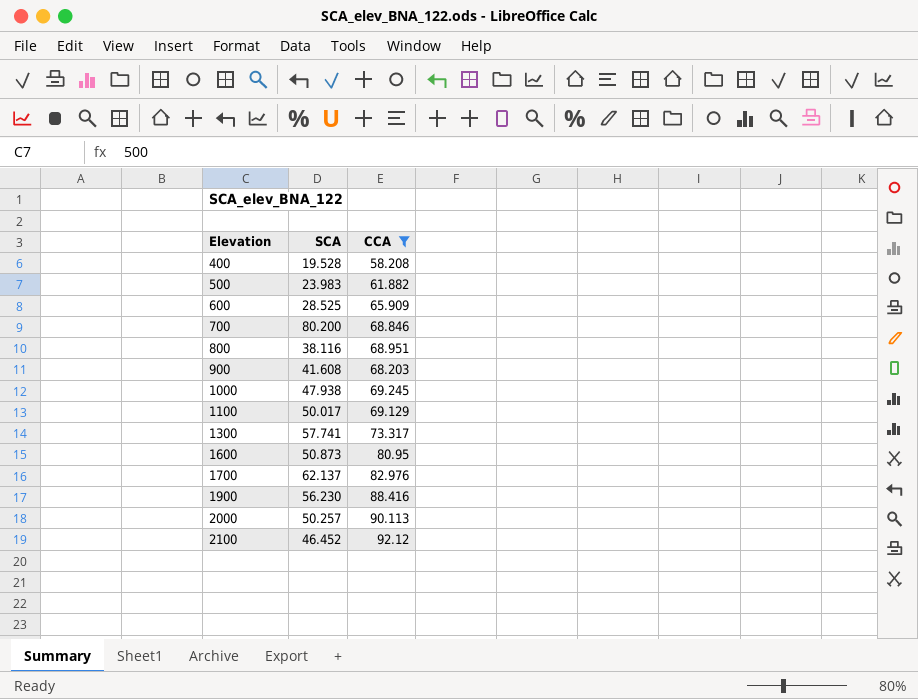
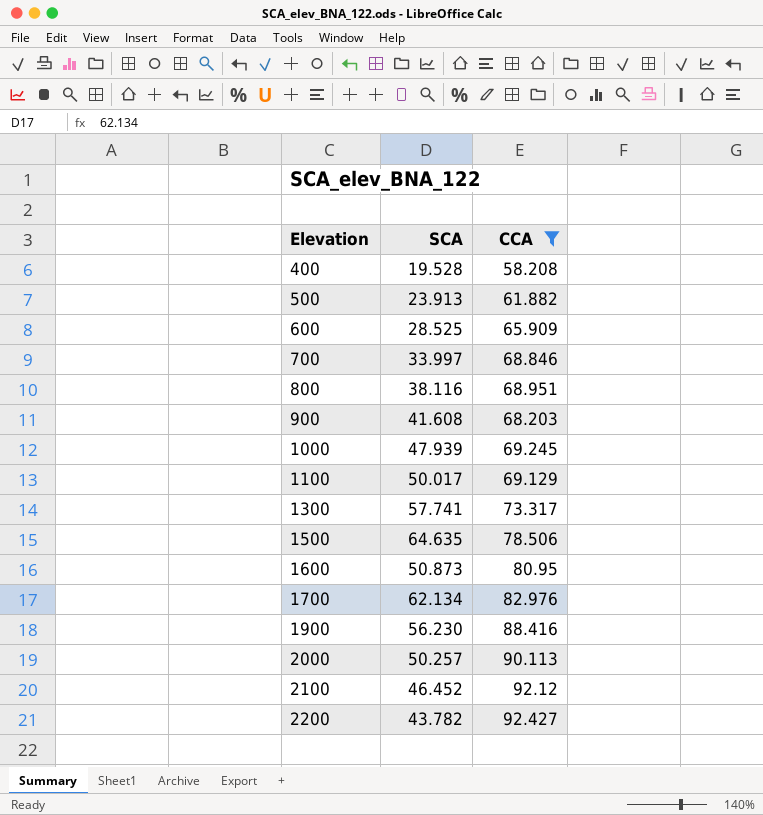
500 | SCA: 23.983 -> 23.913
700 | SCA: 80.200 -> 33.997
1000 | SCA: 47.938 -> 47.939
row 1500: none -> 64.635 | 78.506
1700 | SCA: 62.137 -> 62.134
row 2200: none -> 43.782 | 92.427

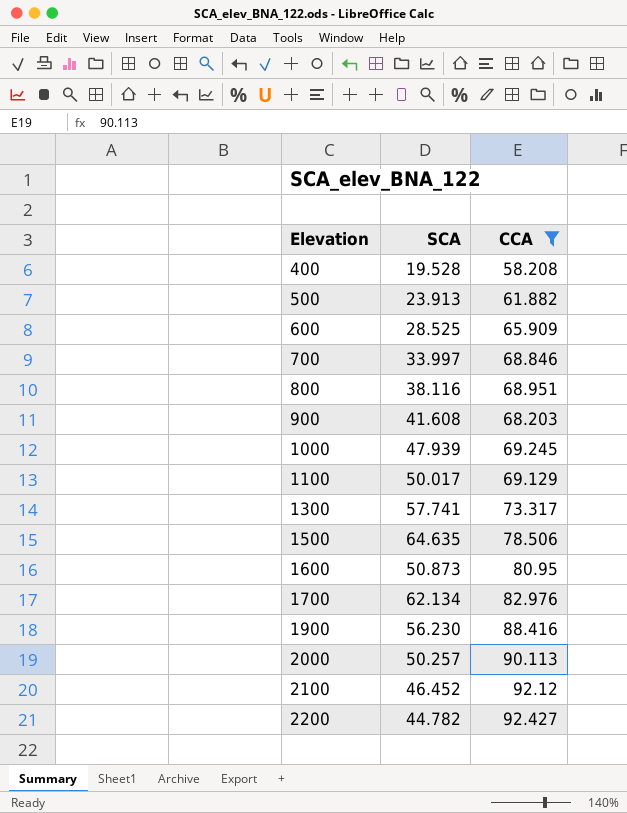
2200 | SCA: 43.782 -> 44.782

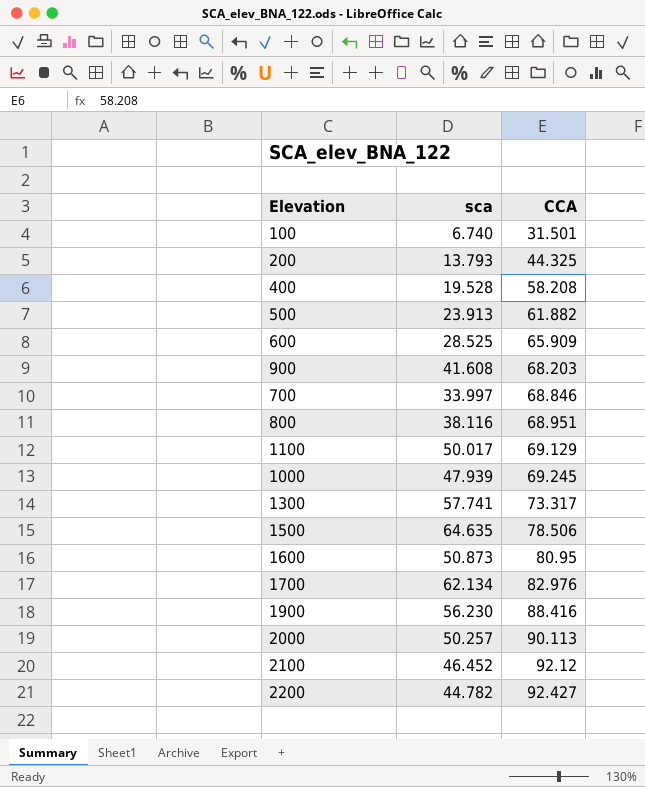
filter: CCA >= 58.208 -> none
row order: Elevation ascending -> CCA ascending
column name: SCA -> sca

